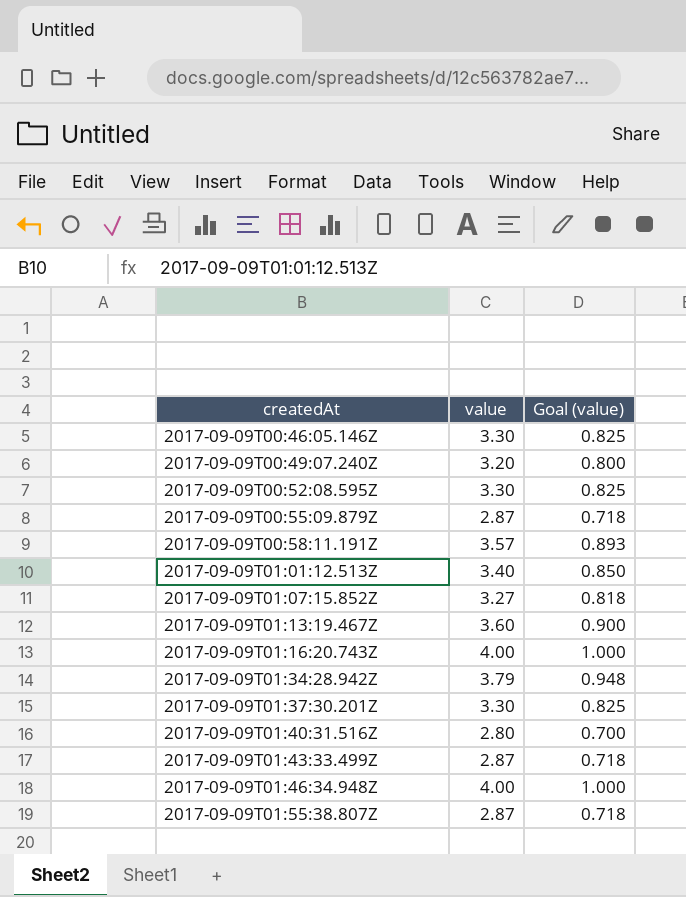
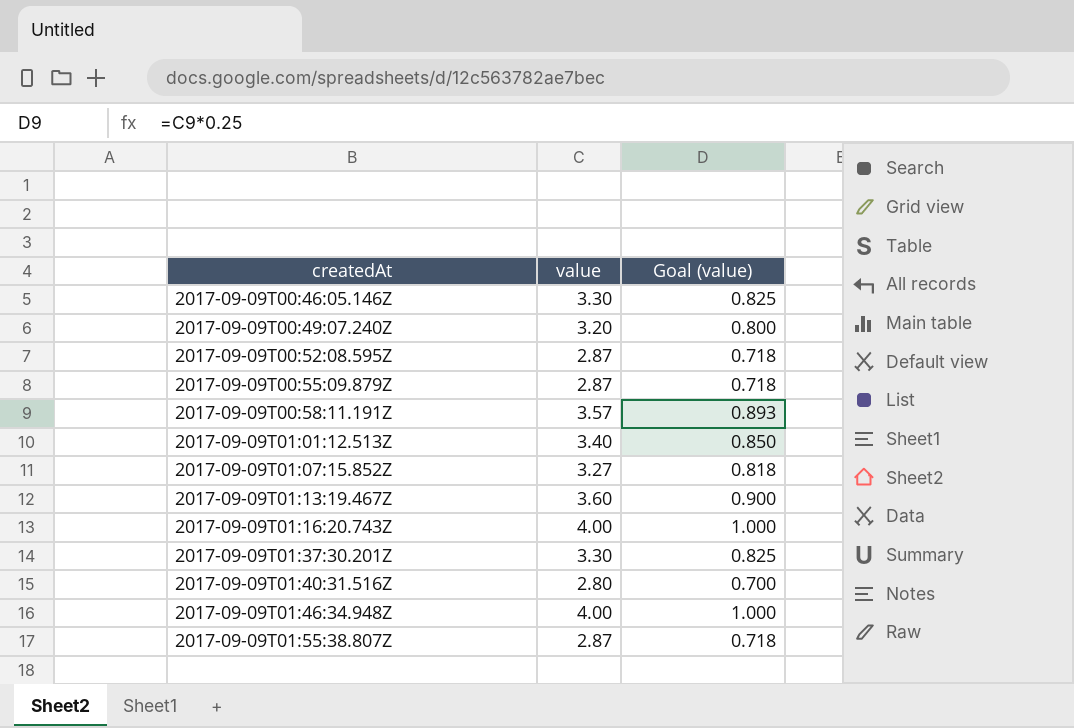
row 2017-09-09T01:34:28.942Z: 3.79 | 0.948 -> none
row 2017-09-09T01:43:33.499Z: 2.87 | 0.718 -> none
2017-09-09T00:52:08.595Z | value: 3.30 -> 2.87
2017-09-09T00:52:08.595Z | Goal (value): 0.825 -> 0.718

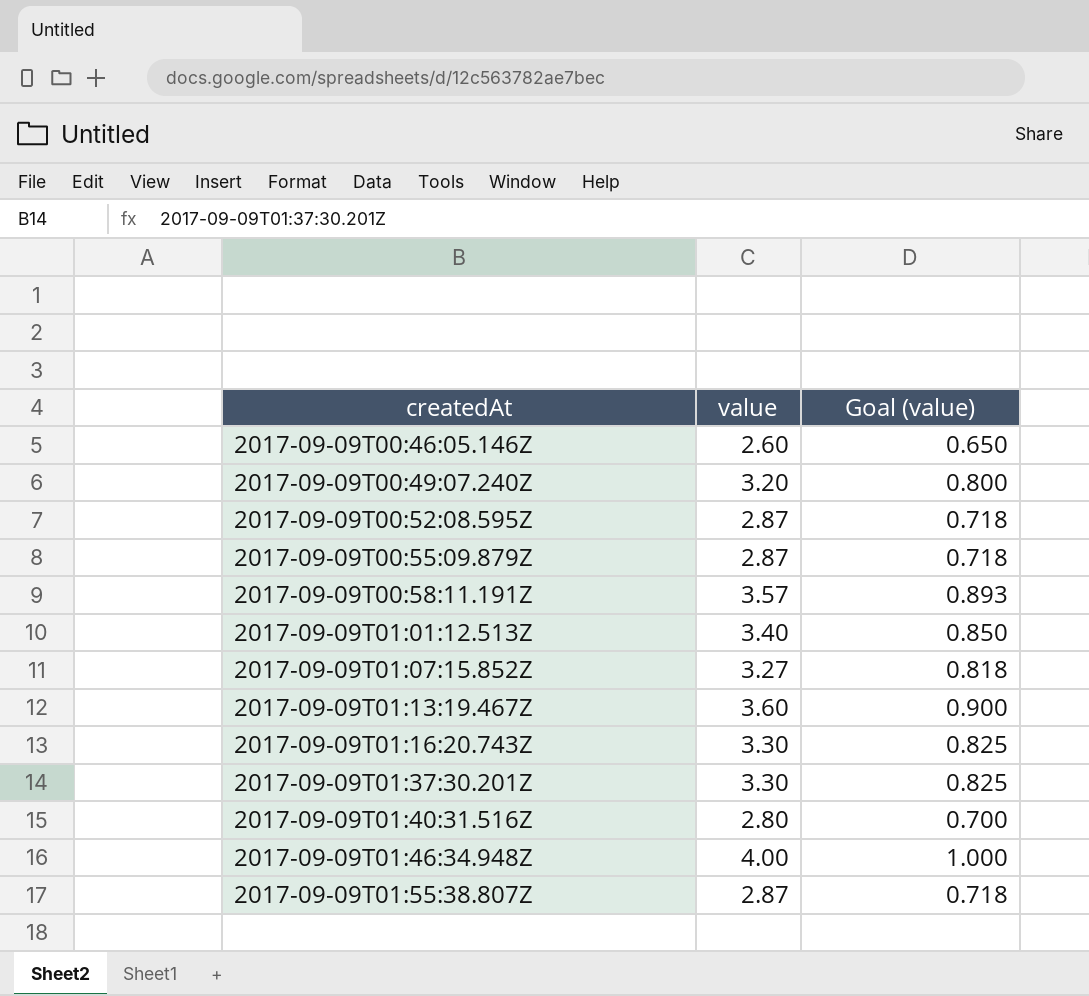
2017-09-09T00:46:05.146Z | value: 3.30 -> 2.60
2017-09-09T00:46:05.146Z | Goal (value): 0.825 -> 0.650
2017-09-09T01:16:20.743Z | value: 4.00 -> 3.30
2017-09-09T01:16:20.743Z | Goal (value): 1.000 -> 0.825

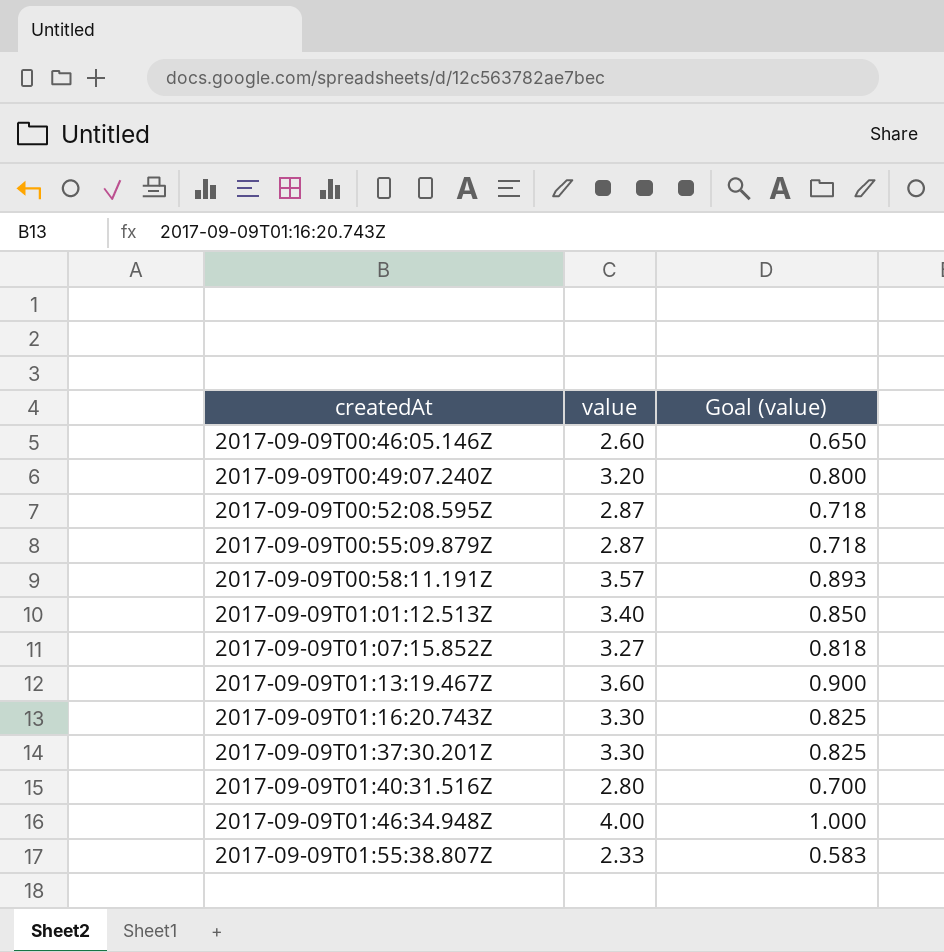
2017-09-09T01:55:38.807Z | value: 2.87 -> 2.33
2017-09-09T01:55:38.807Z | Goal (value): 0.718 -> 0.583

